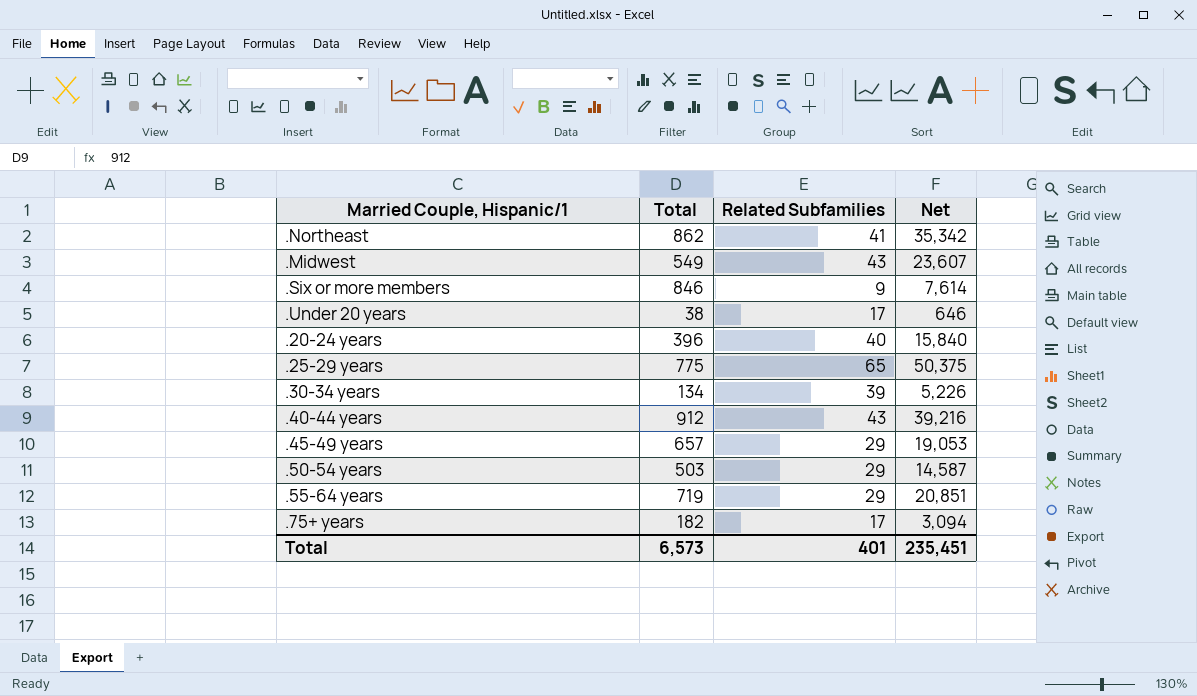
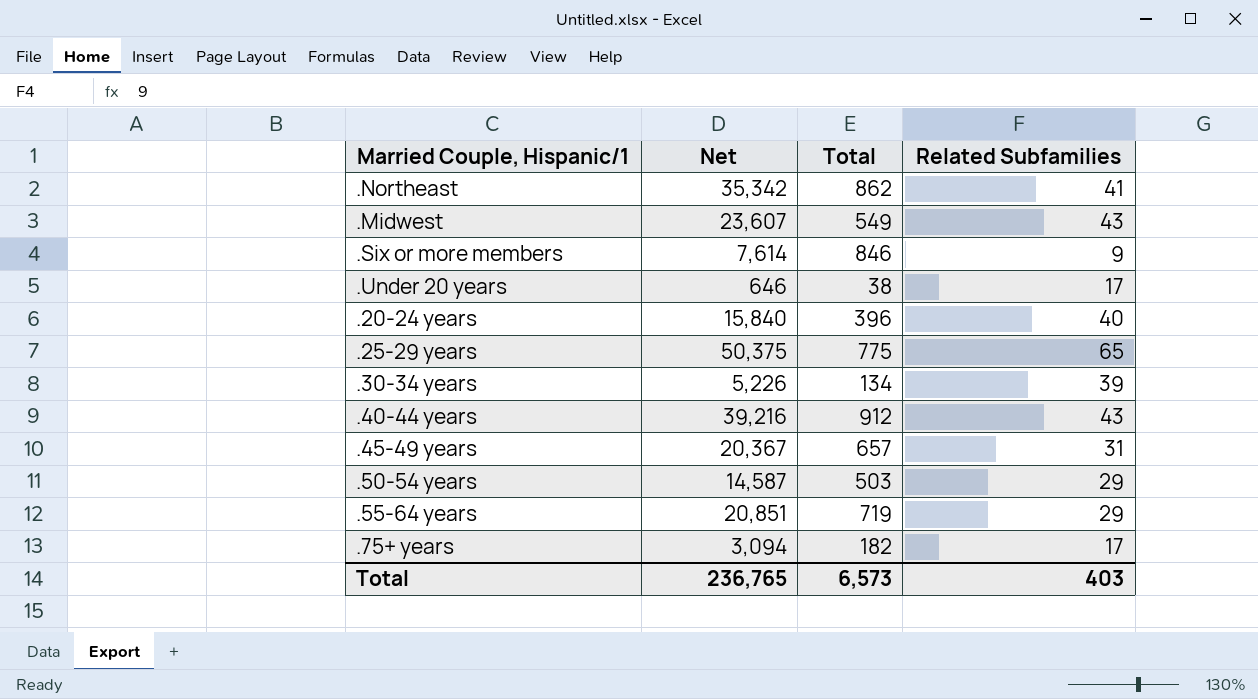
column Net | position: 4 -> 2
.45-49 years | Net: 19,053 -> 20,367
.45-49 years | Related Subfamilies: 29 -> 31
Total | Net: 235,451 -> 236,765
Total | Related Subfamilies: 401 -> 403

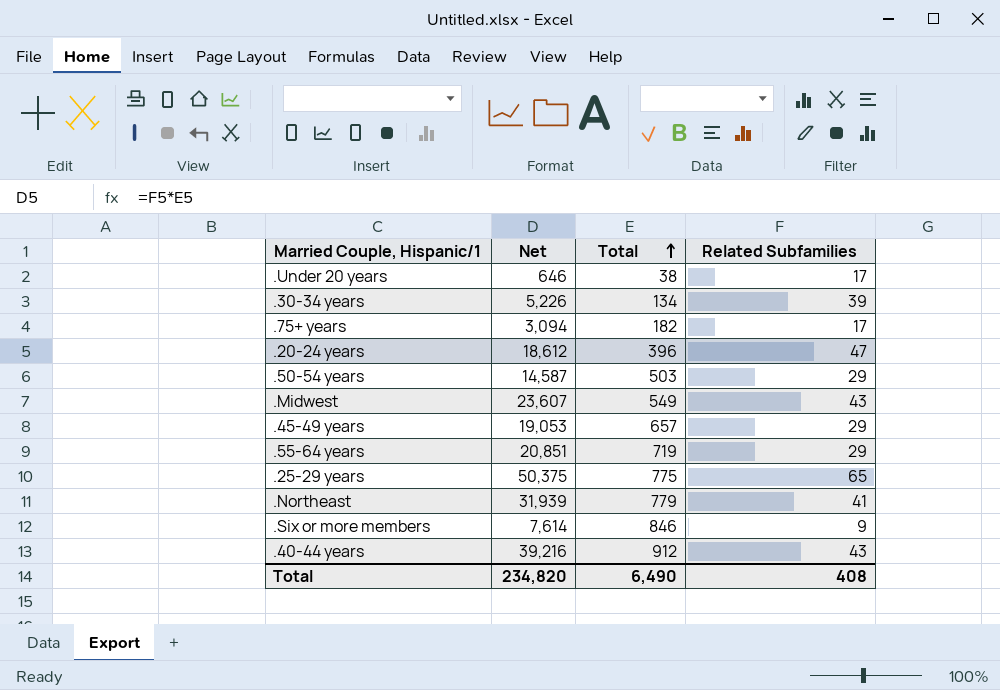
row order: none -> Total ascending
.20-24 years | Net: 15,840 -> 18,612
.20-24 years | Related Subfamilies: 40 -> 47
.45-49 years | Net: 20,367 -> 19,053
.45-49 years | Related Subfamilies: 31 -> 29
.Northeast | Net: 35,342 -> 31,939
.Northeast | Total: 862 -> 779
Total | Net: 236,765 -> 234,820
Total | Total: 6,573 -> 6,490
Total | Related Subfamilies: 403 -> 408

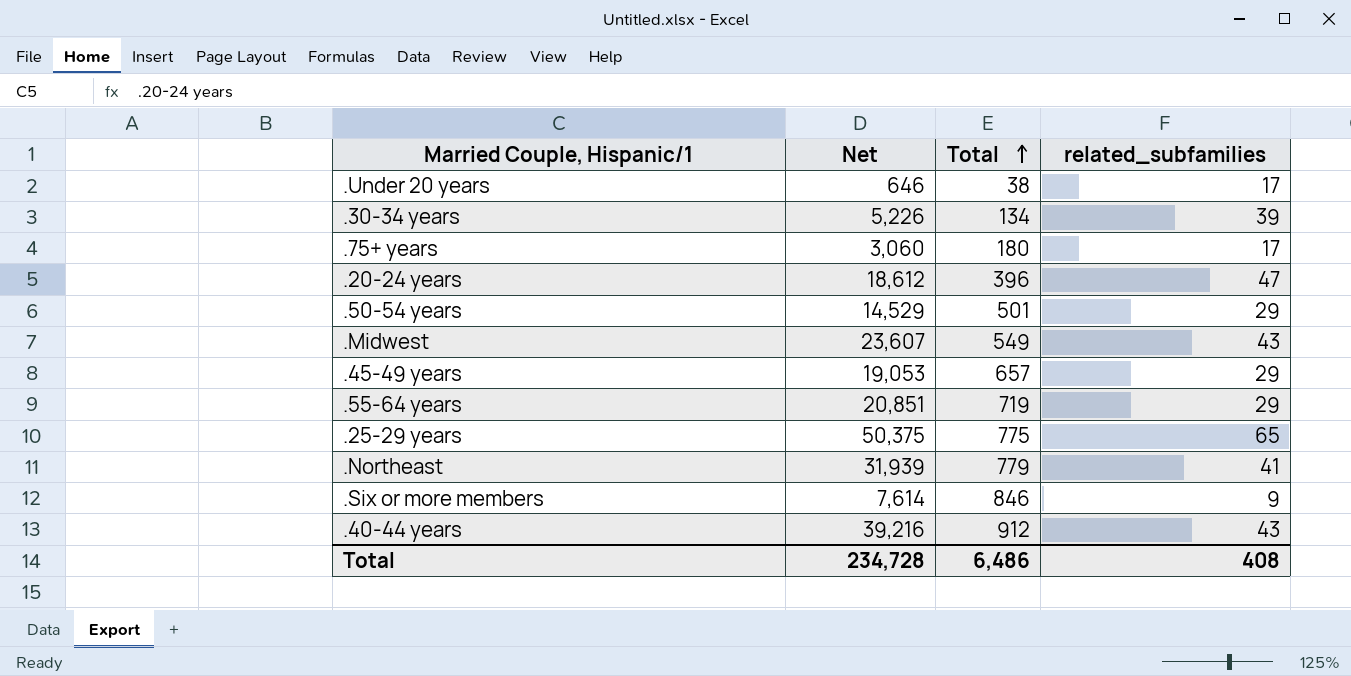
column name: Related Subfamilies -> related_subfamilies
.75+ years | Net: 3,094 -> 3,060
.75+ years | Total: 182 -> 180
.50-54 years | Net: 14,587 -> 14,529
.50-54 years | Total: 503 -> 501
Total | Net: 234,820 -> 234,728
Total | Total: 6,490 -> 6,486

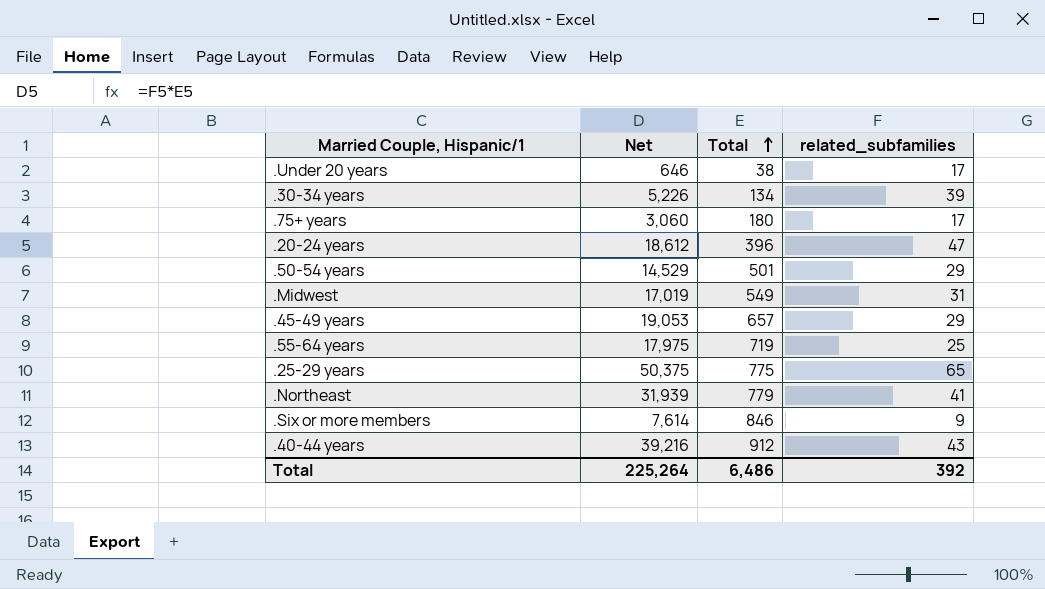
.Midwest | Net: 23,607 -> 17,019
.Midwest | related_subfamilies: 43 -> 31
.55-64 years | Net: 20,851 -> 17,975
.55-64 years | related_subfamilies: 29 -> 25
Total | Net: 234,728 -> 225,264
Total | related_subfamilies: 408 -> 392

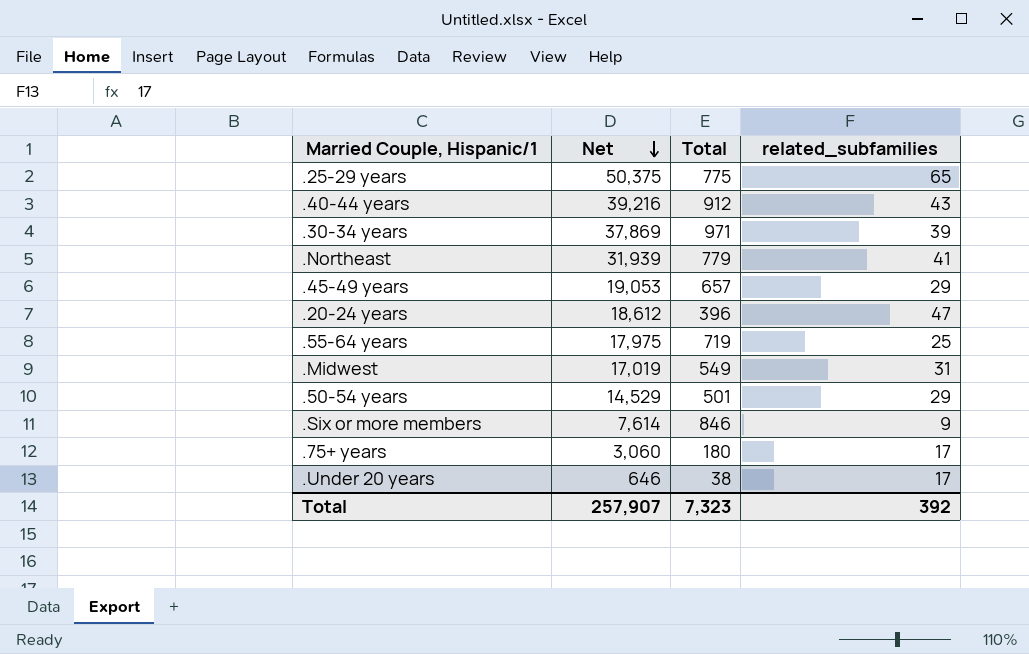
row order: Total ascending -> Net descending
.30-34 years | Net: 5,226 -> 37,869
.30-34 years | Total: 134 -> 971
Total | Net: 225,264 -> 257,907
Total | Total: 6,486 -> 7,323

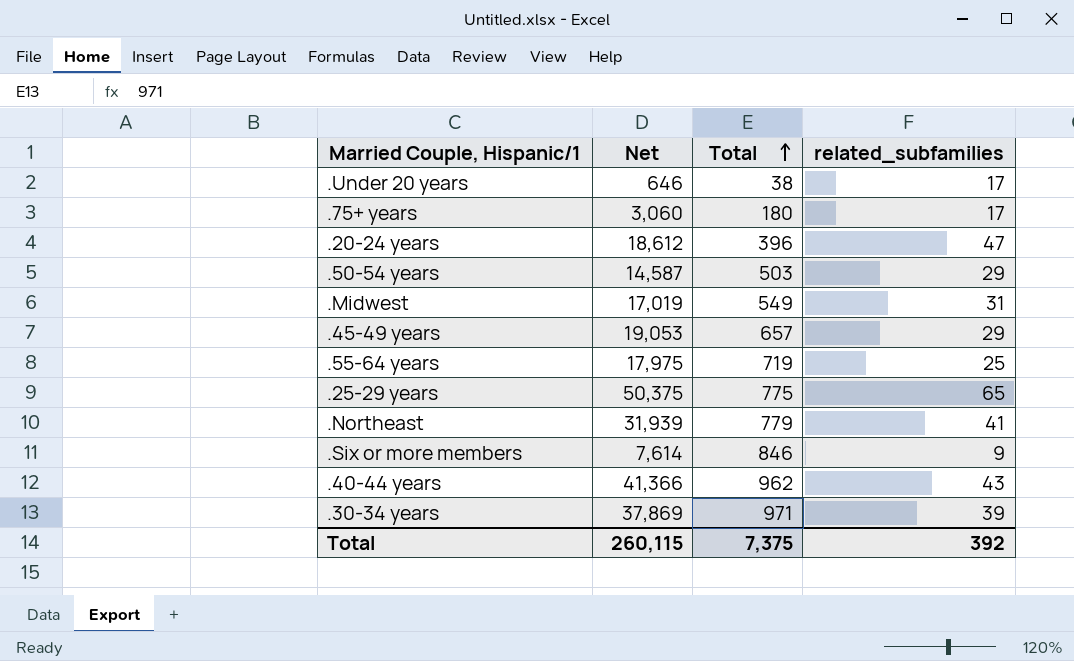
row order: Net descending -> Total ascending
.50-54 years | Net: 14,529 -> 14,587
.50-54 years | Total: 501 -> 503
.40-44 years | Net: 39,216 -> 41,366
.40-44 years | Total: 912 -> 962
Total | Net: 257,907 -> 260,115
Total | Total: 7,323 -> 7,375

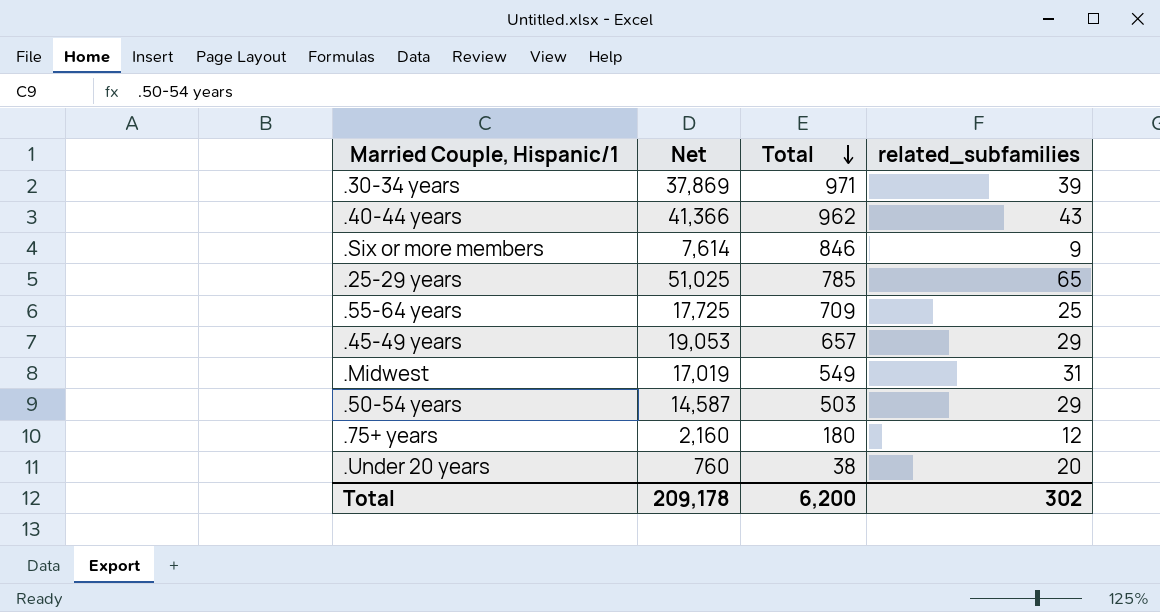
row order: Total ascending -> Total descending
row .20-24 years: 18,612 | 396 | 47 -> none
row .Northeast: 31,939 | 779 | 41 -> none
.25-29 years | Net: 50,375 -> 51,025
.25-29 years | Total: 775 -> 785
.55-64 years | Net: 17,975 -> 17,725
.55-64 years | Total: 719 -> 709
.75+ years | Net: 3,060 -> 2,160
.75+ years | related_subfamilies: 17 -> 12
.Under 20 years | Net: 646 -> 760
.Under 20 years | related_subfamilies: 17 -> 20
Total | Net: 260,115 -> 209,178
Total | Total: 7,375 -> 6,200
Total | related_subfamilies: 392 -> 302

